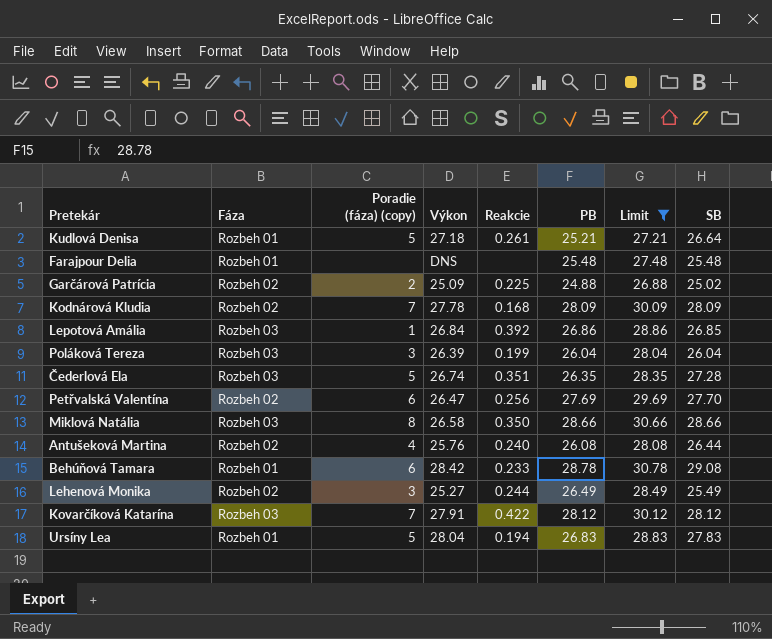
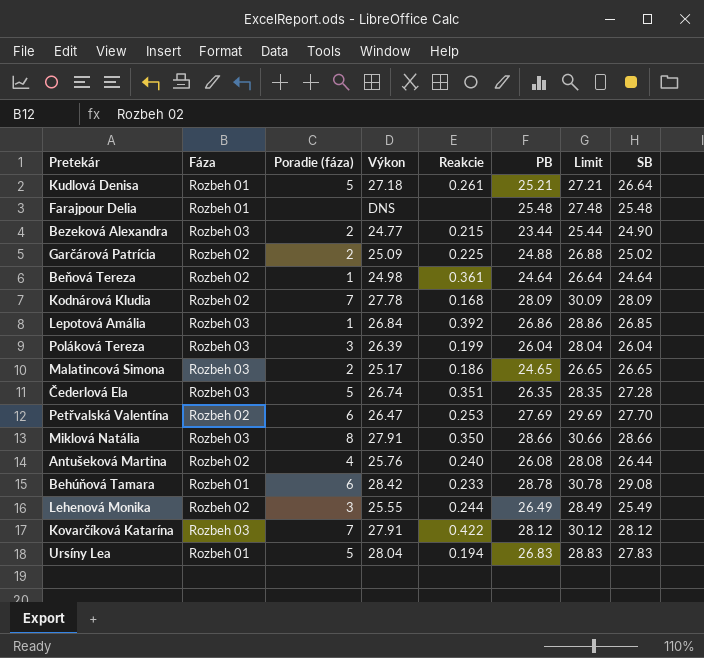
filter: Limit >= 26.88 -> none
column name: Poradie (fáza) (copy) -> Poradie (fáza)
Petřvalská Valentína | Reakcie: 0.256 -> 0.253
Miklová Natália | Výkon: 26.58 -> 27.91
Lehenová Monika | Výkon: 25.27 -> 25.55

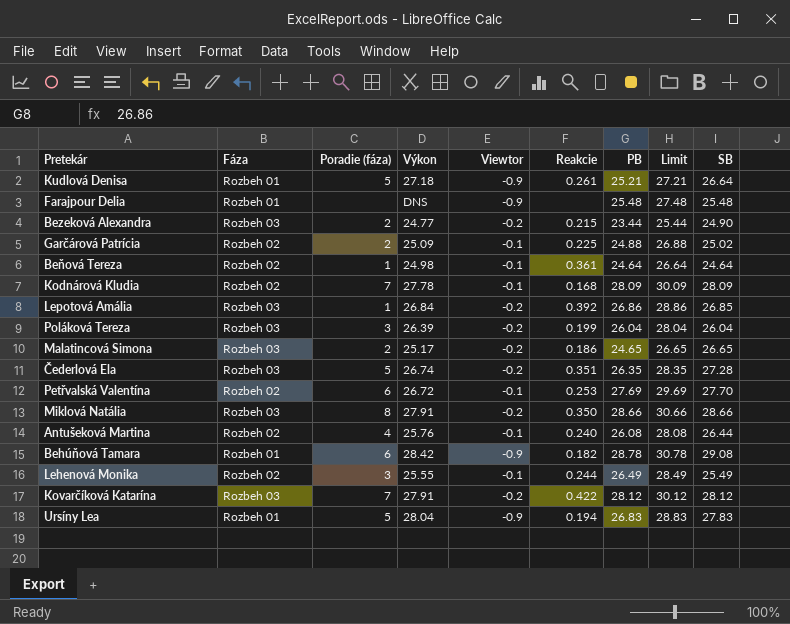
column Viewtor | position: none -> 5
Petřvalská Valentína | Výkon: 26.47 -> 26.72
Behúňová Tamara | Reakcie: 0.233 -> 0.182

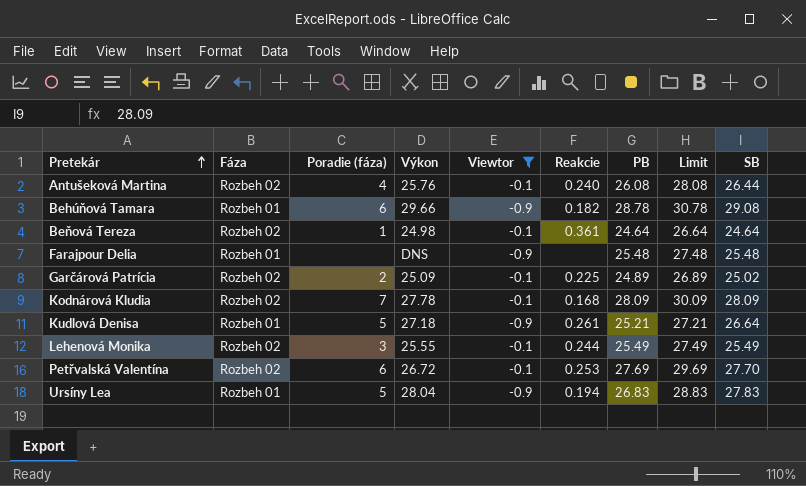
filter: none -> Viewtor != -0.2
row order: none -> Pretekár ascending
Behúňová Tamara | Výkon: 28.42 -> 29.66
Garčárová Patrícia | PB: 24.88 -> 24.89
Garčárová Patrícia | Limit: 26.88 -> 26.89
Lehenová Monika | PB: 26.49 -> 25.49
Lehenová Monika | Limit: 28.49 -> 27.49

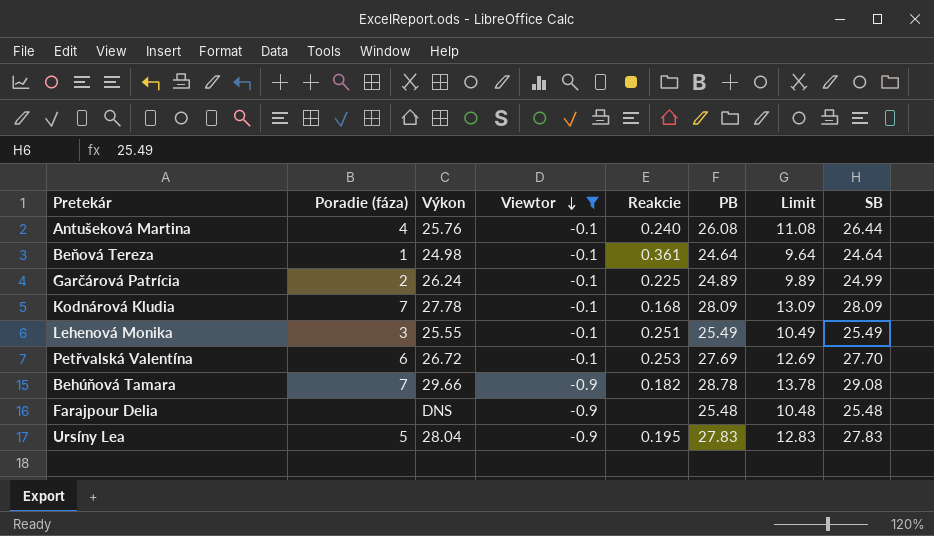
row order: Pretekár ascending -> Viewtor descending
column Fáza | position: 2 -> none
column Limit | formula: [PB] + 2 -> [PB] - 15
row Kudlová Denisa: Rozbeh 01 | 5 | 27.18 | -0.9 | 0.261 | 25.21 | 27.21 | 26.64 -> none
Garčárová Patrícia | Výkon: 25.09 -> 26.24
Garčárová Patrícia | SB: 25.02 -> 24.99
Lehenová Monika | Reakcie: 0.244 -> 0.251
Behúňová Tamara | Poradie (fáza): 6 -> 7
Ursíny Lea | Reakcie: 0.194 -> 0.195
Ursíny Lea | PB: 26.83 -> 27.83

